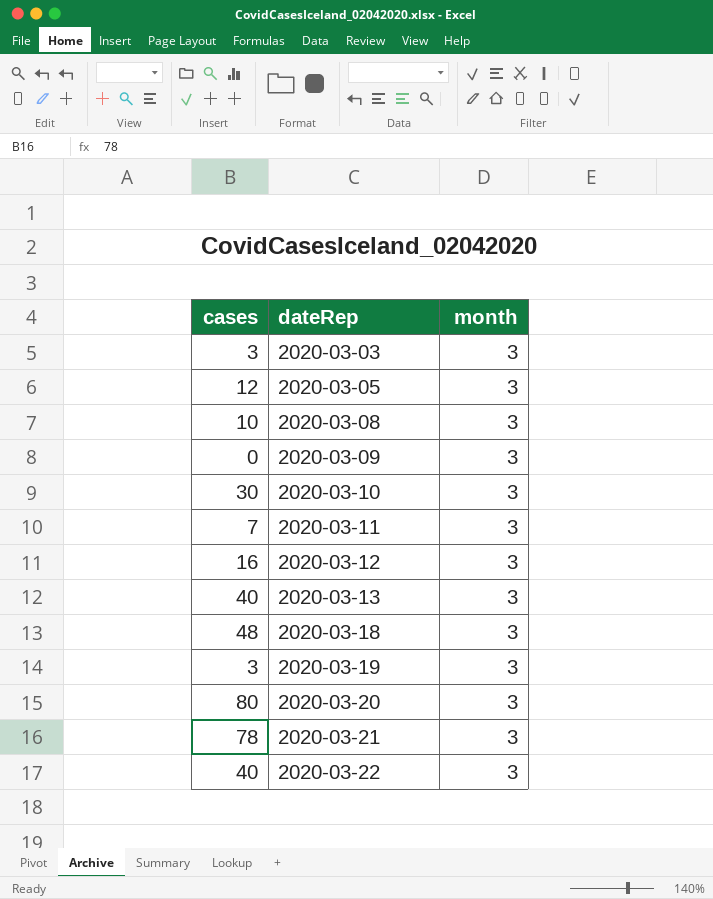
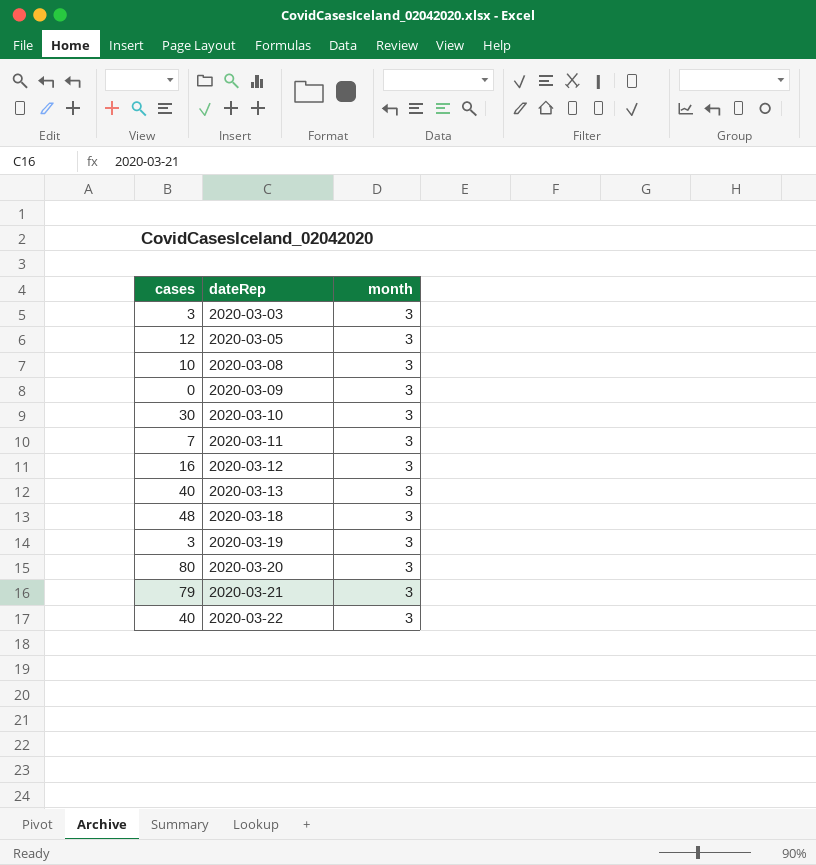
2020-03-21 | cases: 78 -> 79

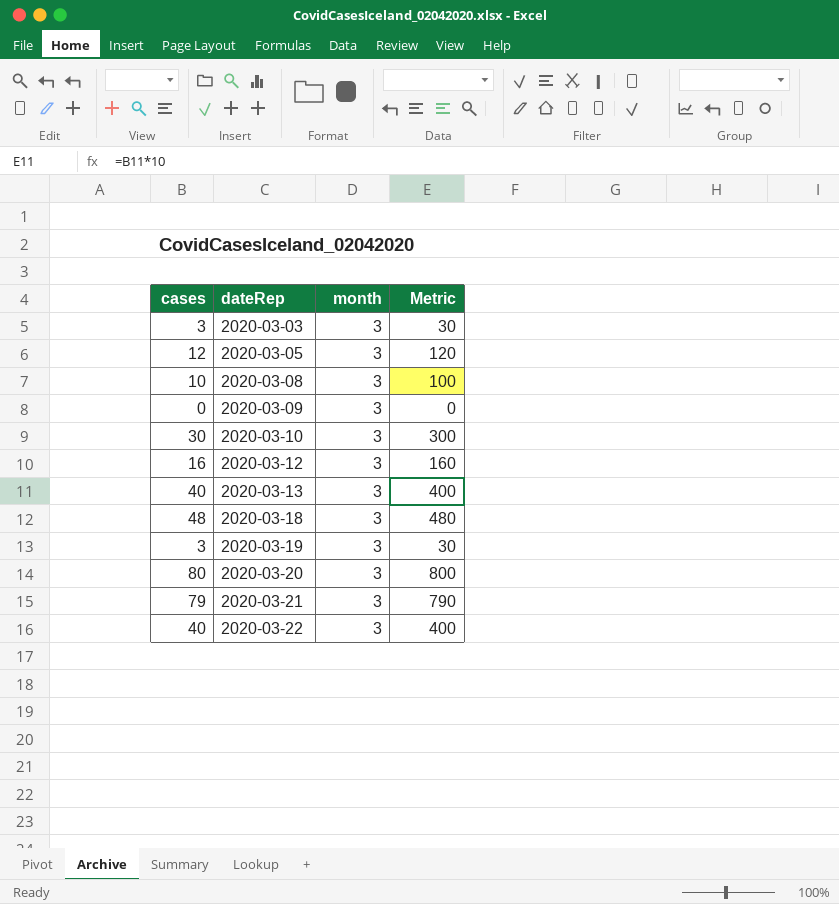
column Metric | formula: none -> [cases] * 10
row 2020-03-11: 7 | 3 -> none

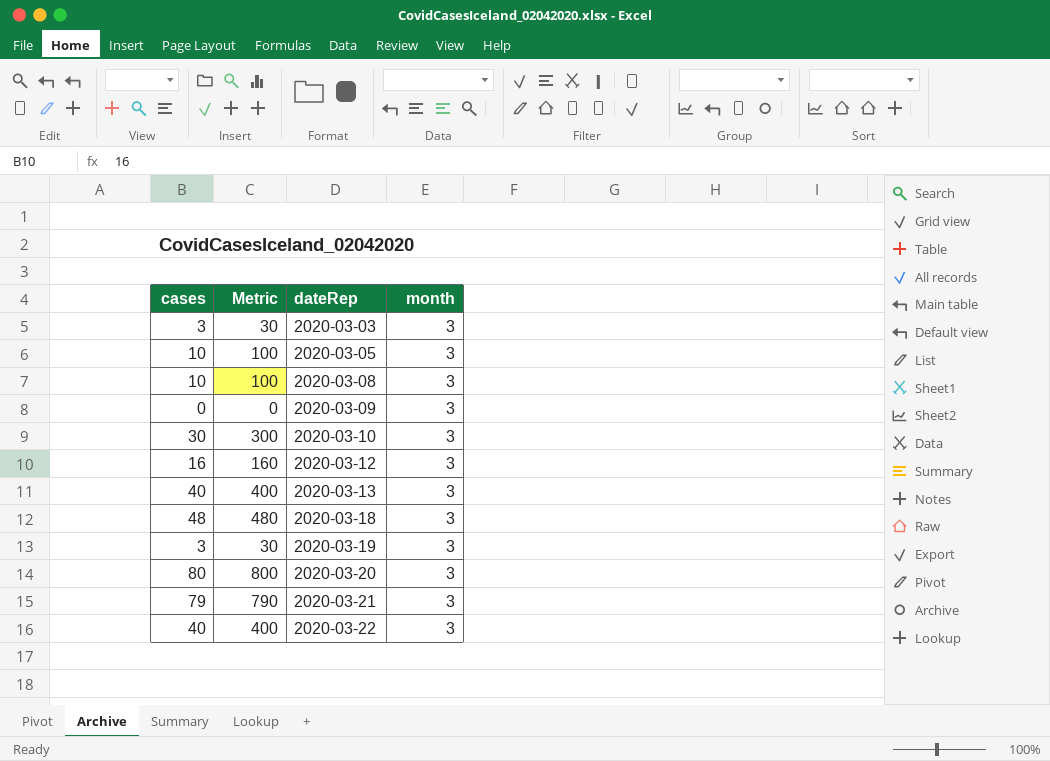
column Metric | position: 4 -> 2
2020-03-05 | cases: 12 -> 10
2020-03-05 | Metric: 120 -> 100

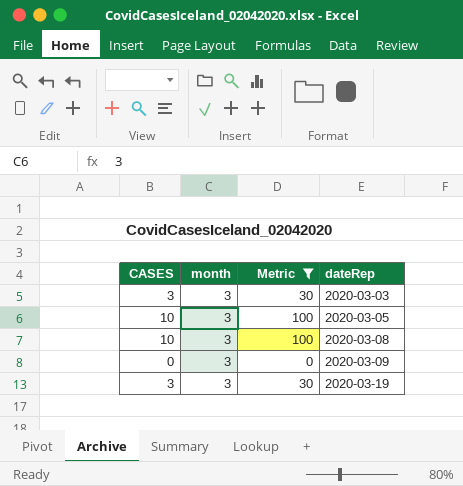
filter: none -> Metric <= 100
column name: cases -> CASES
column month | position: 4 -> 2

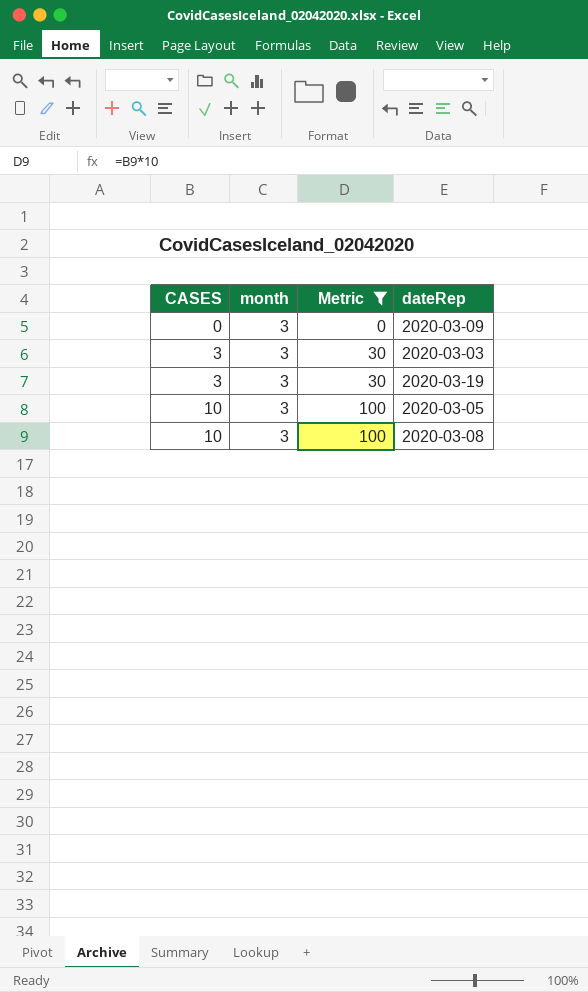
row order: dateRep ascending -> CASES ascending

